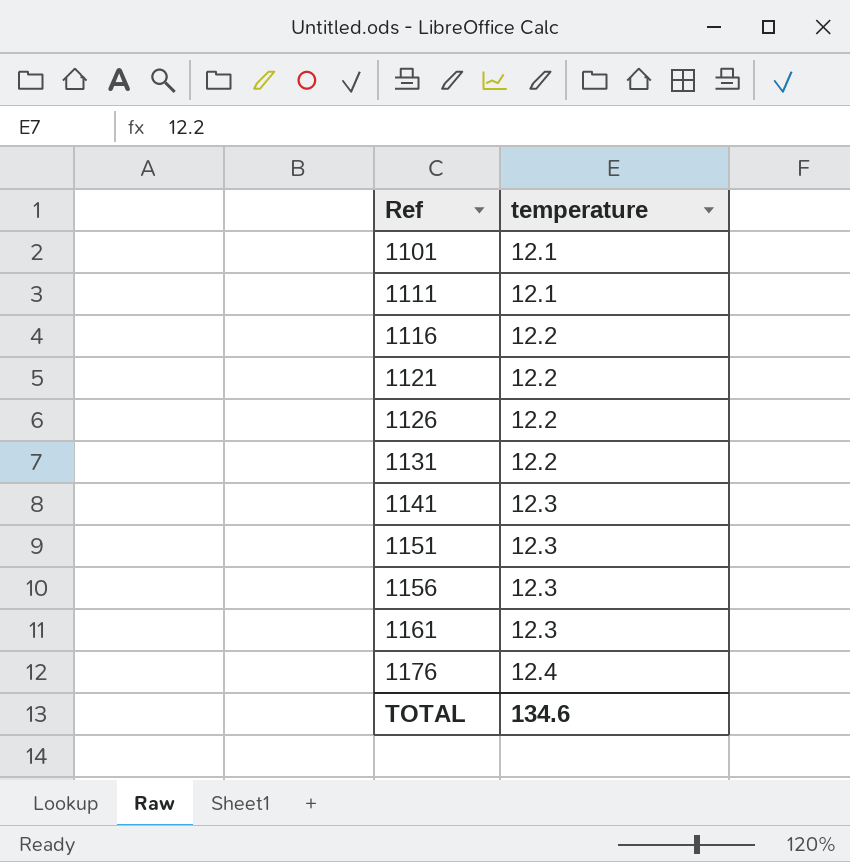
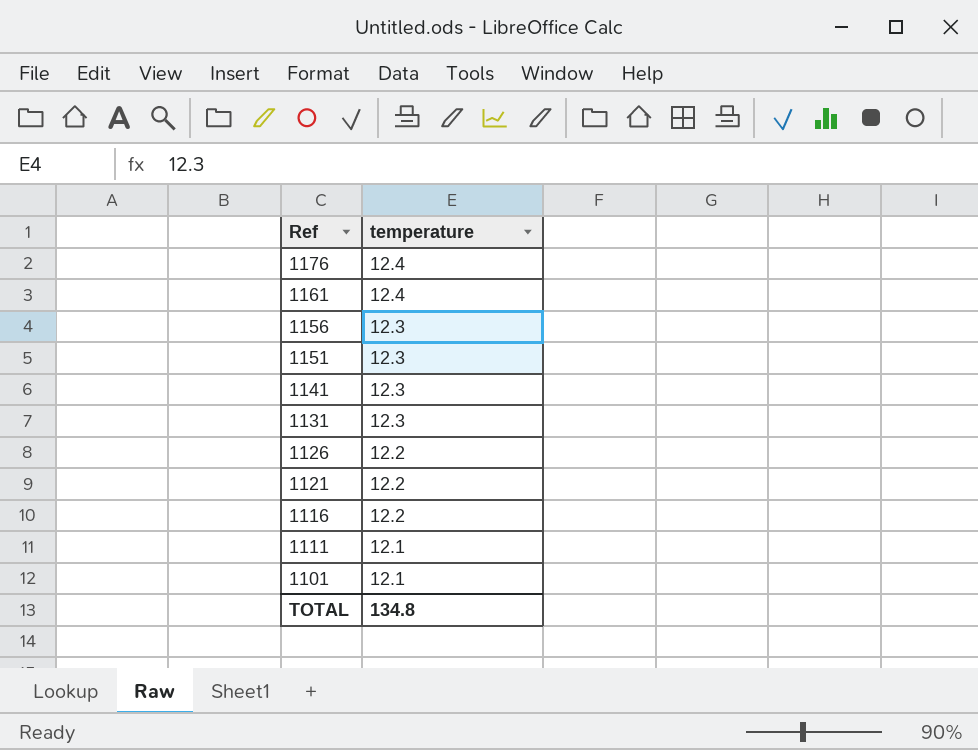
row order: Ref ascending -> Ref descending
1161 | temperature: 12.3 -> 12.4
1131 | temperature: 12.2 -> 12.3
TOTAL | temperature: 134.6 -> 134.8

